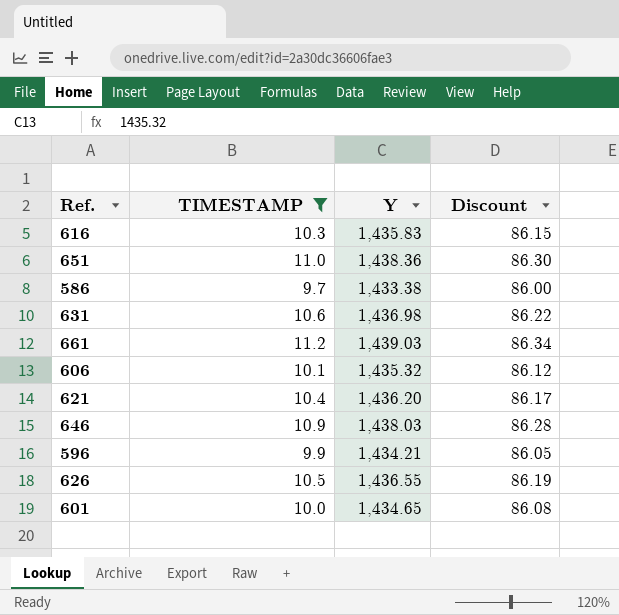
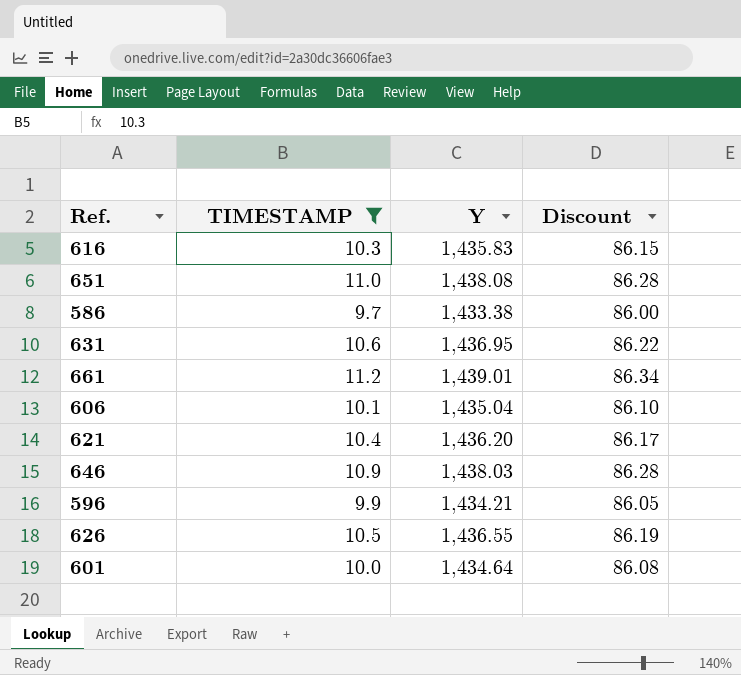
651 | Y: 1,438.36 -> 1,438.08
651 | Discount: 86.30 -> 86.28
631 | Y: 1,436.98 -> 1,436.95
661 | Y: 1,439.03 -> 1,439.01
606 | Y: 1,435.32 -> 1,435.04
606 | Discount: 86.12 -> 86.10
601 | Y: 1,434.65 -> 1,434.64

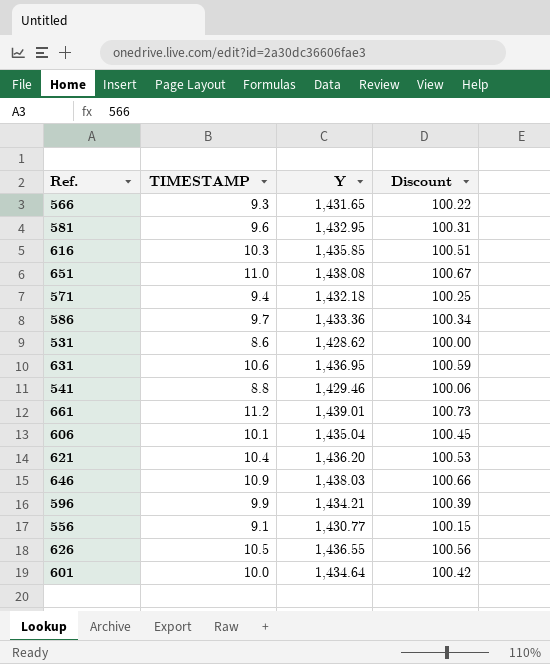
filter: TIMESTAMP >= 9.7 -> none
column Discount | formula: [Y] * 0.06 -> [Y] * 0.07
616 | Y: 1,435.83 -> 1,435.85
586 | Y: 1,433.38 -> 1,433.36

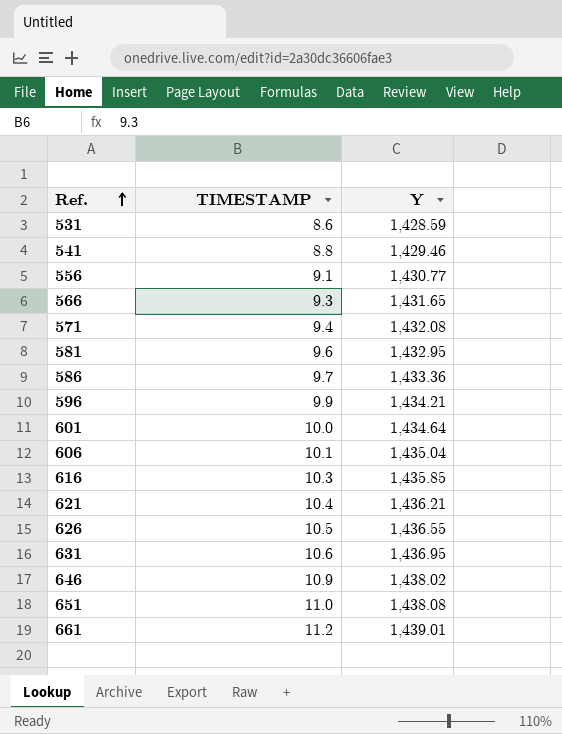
row order: none -> Ref. ascending
column Discount | formula: [Y] * 0.07 -> none
531 | Y: 1,428.62 -> 1,428.59
571 | Y: 1,432.18 -> 1,432.08
621 | Y: 1,436.20 -> 1,436.21
646 | Y: 1,438.03 -> 1,438.02

